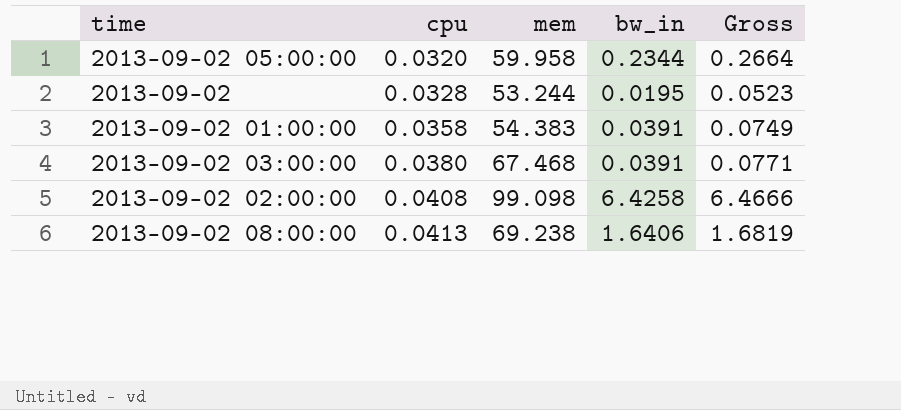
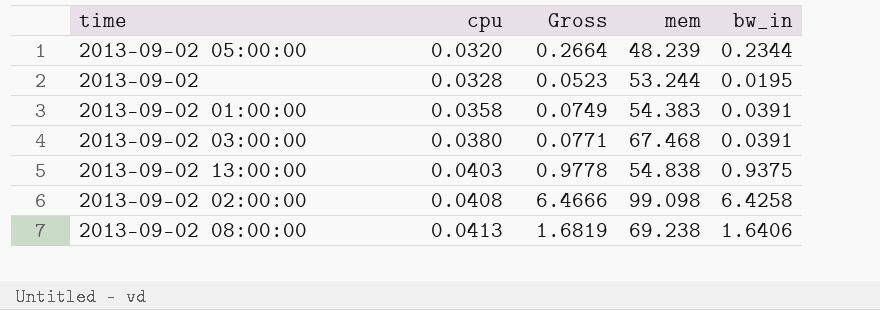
column Gross | position: 5 -> 3
2013-09-02 05:00:00 | mem: 59.958 -> 48.239
row 2013-09-02 13:00:00: none -> 0.0403 | 0.9778 | 54.838 | 0.9375

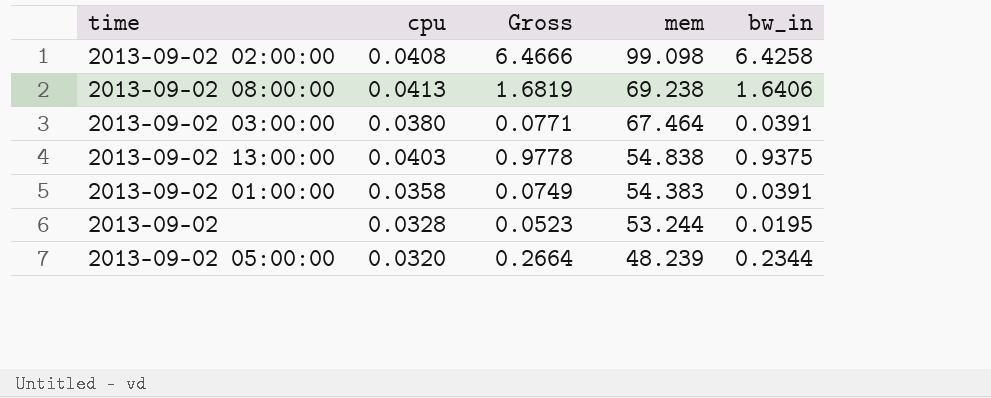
row order: cpu ascending -> mem descending
2013-09-02 03:00:00 | mem: 67.468 -> 67.464

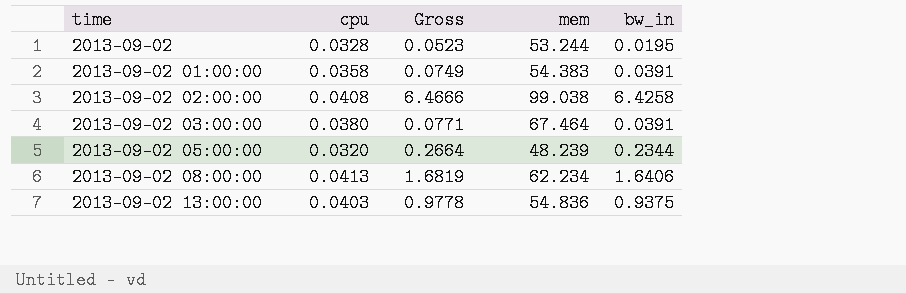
row order: mem descending -> time ascending
2013-09-02 02:00:00 | mem: 99.098 -> 99.038
2013-09-02 08:00:00 | mem: 69.238 -> 62.234
2013-09-02 13:00:00 | mem: 54.838 -> 54.836

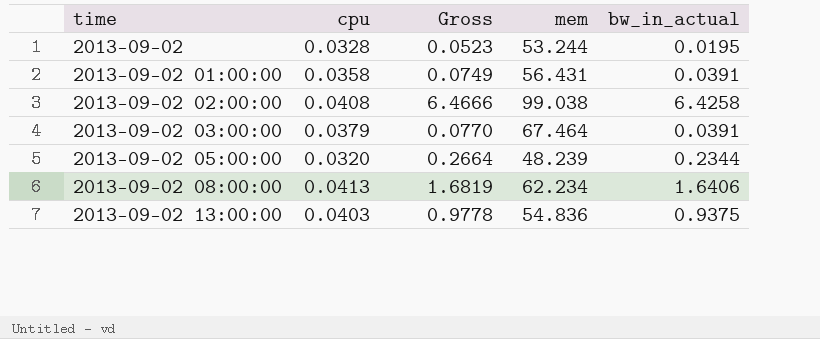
column name: bw_in -> bw_in_actual
2013-09-02 01:00:00 | mem: 54.383 -> 56.431
2013-09-02 03:00:00 | cpu: 0.0380 -> 0.0379
2013-09-02 03:00:00 | Gross: 0.0771 -> 0.0770

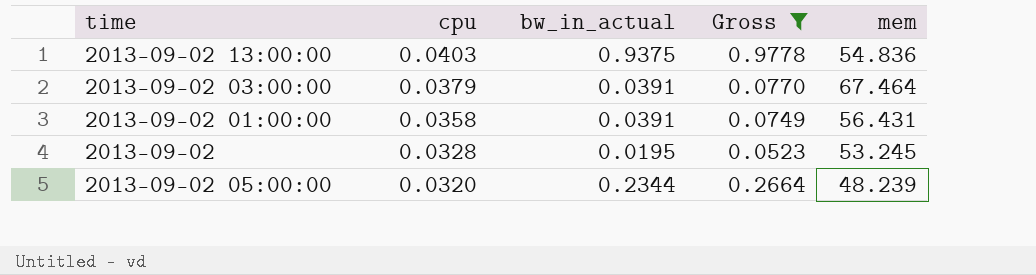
filter: none -> Gross <= 0.9778
row order: time ascending -> cpu descending
column bw_in_actual | position: 5 -> 3
2013-09-02 | mem: 53.244 -> 53.245

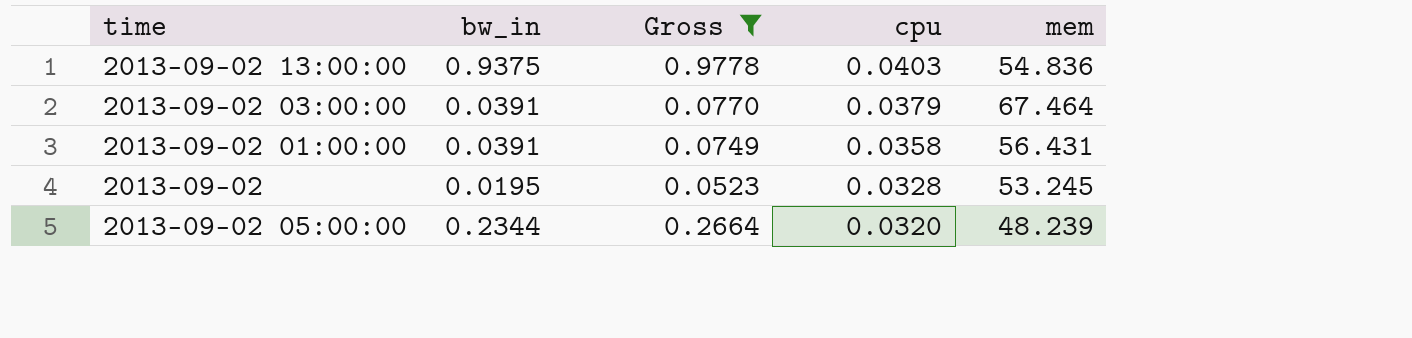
column name: bw_in_actual -> bw_in
column cpu | position: 2 -> 4

